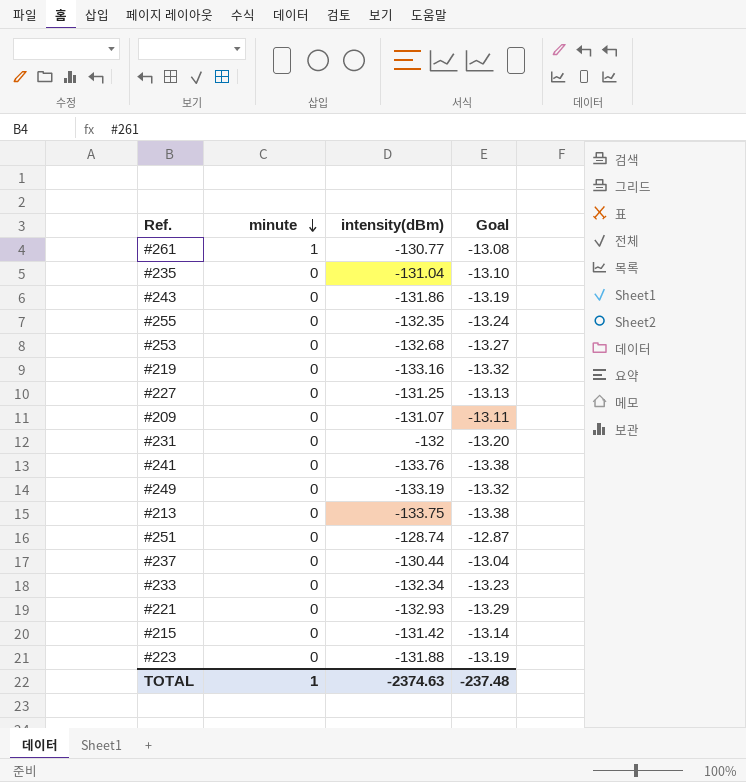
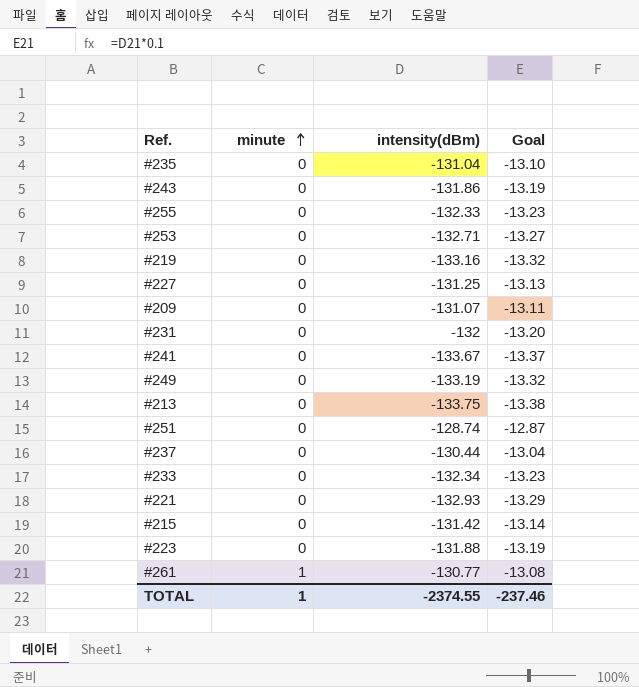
row order: minute descending -> minute ascending
#255 | intensity(dBm): -132.35 -> -132.33
#255 | Goal: -13.24 -> -13.23
#253 | intensity(dBm): -132.68 -> -132.71
#241 | intensity(dBm): -133.76 -> -133.67
#241 | Goal: -13.38 -> -13.37
TOTAL | intensity(dBm): -2374.63 -> -2374.55
TOTAL | Goal: -237.48 -> -237.46

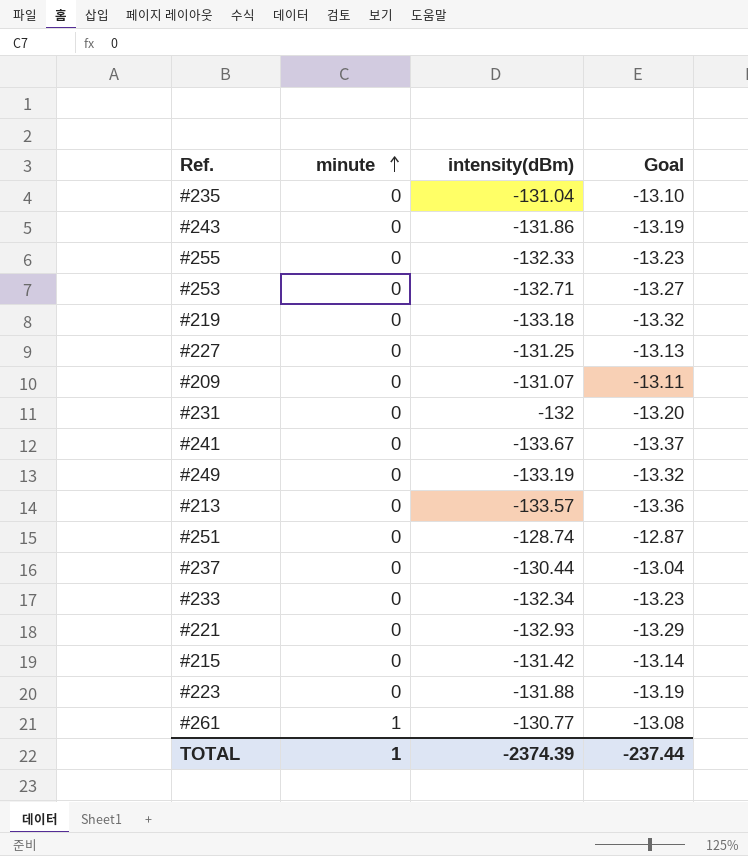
#219 | intensity(dBm): -133.16 -> -133.18
#213 | intensity(dBm): -133.75 -> -133.57
#213 | Goal: -13.38 -> -13.36
TOTAL | intensity(dBm): -2374.55 -> -2374.39
TOTAL | Goal: -237.46 -> -237.44

